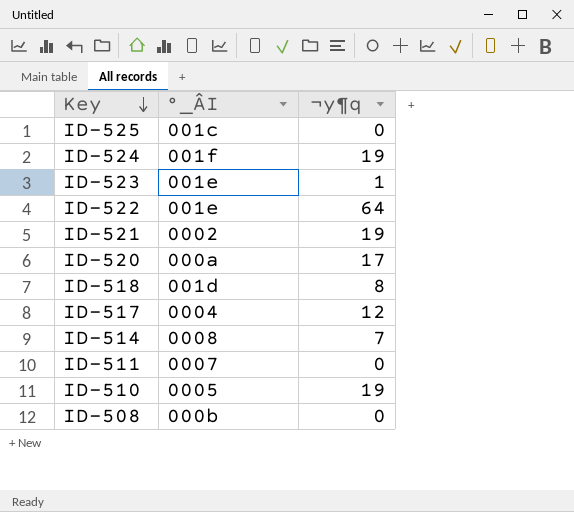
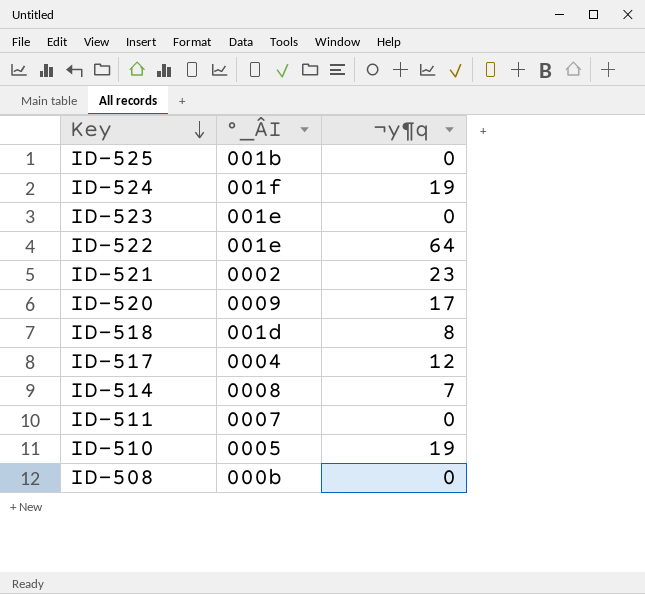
ID-525 | °_ÂI: 001c -> 001b
ID-523 | ¬y¶q: 1 -> 0
ID-521 | ¬y¶q: 19 -> 23
ID-520 | °_ÂI: 000a -> 0009

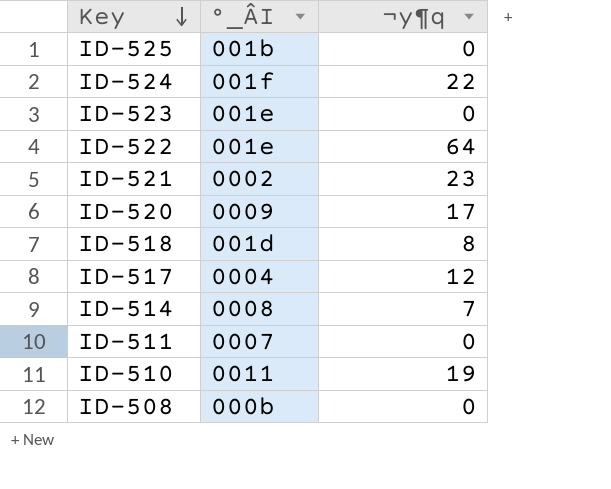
ID-524 | ¬y¶q: 19 -> 22
ID-510 | °_ÂI: 0005 -> 0011

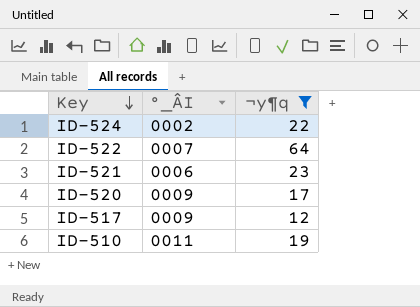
filter: none -> ¬y¶q >= 12
ID-524 | °_ÂI: 001f -> 0002
ID-522 | °_ÂI: 001e -> 0007
ID-521 | °_ÂI: 0002 -> 0006
ID-517 | °_ÂI: 0004 -> 0009

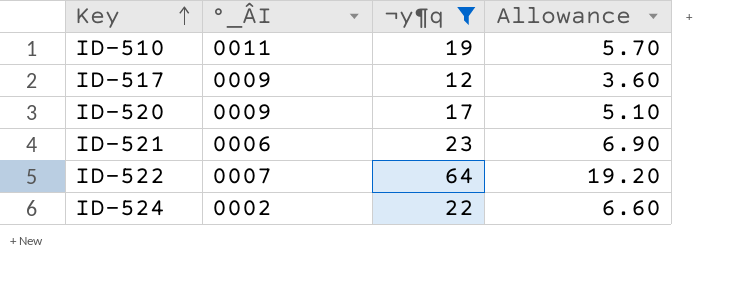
row order: Key descending -> Key ascending
column Allowance | formula: none -> [¬y¶q] * 0.3

